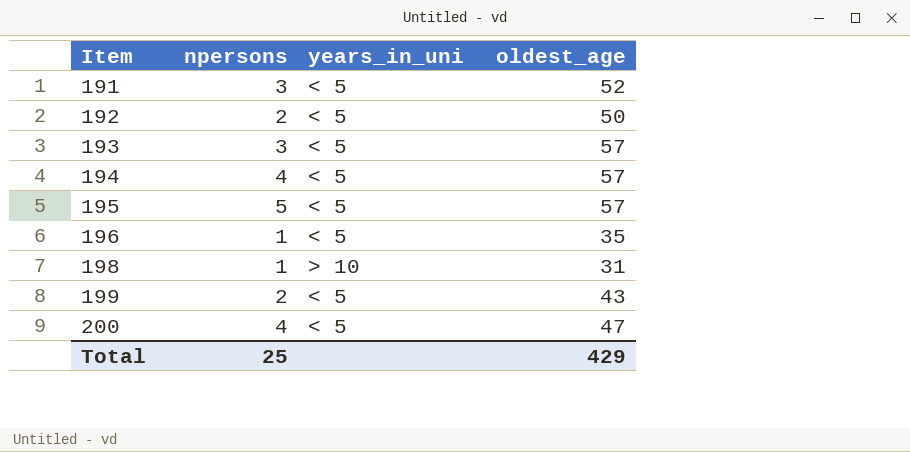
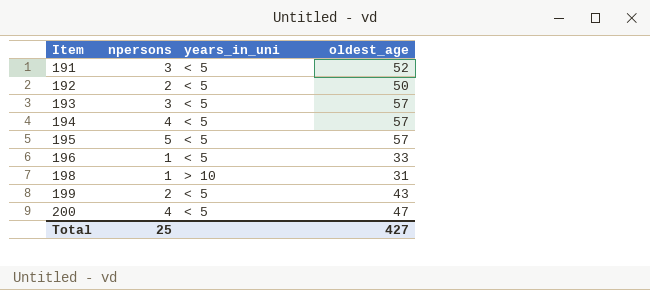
196 | oldest_age: 35 -> 33
Total | oldest_age: 429 -> 427

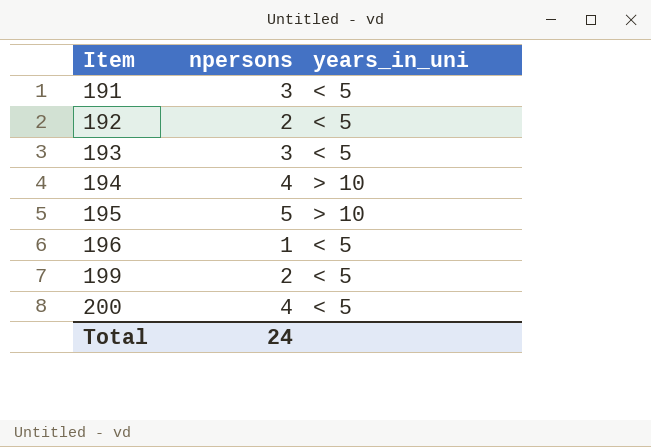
column oldest_age | position: 4 -> none
row 198: 1 | > 10 | 31 -> none
194 | years_in_uni: < 5 -> > 10
195 | years_in_uni: < 5 -> > 10
Total | npersons: 25 -> 24

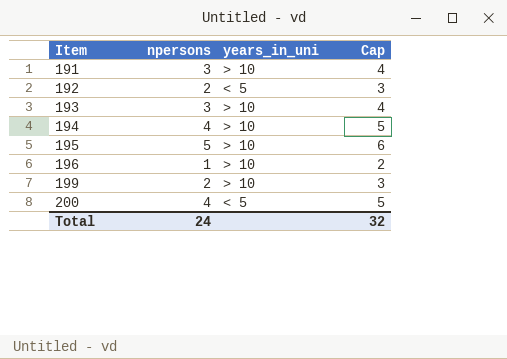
column Cap | formula: none -> [npersons] + 1
191 | years_in_uni: < 5 -> > 10
193 | years_in_uni: < 5 -> > 10
196 | years_in_uni: < 5 -> > 10
199 | years_in_uni: < 5 -> > 10

